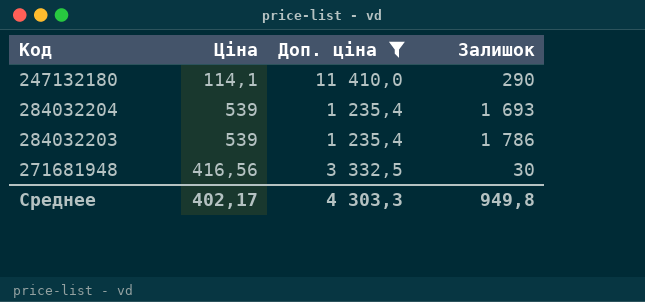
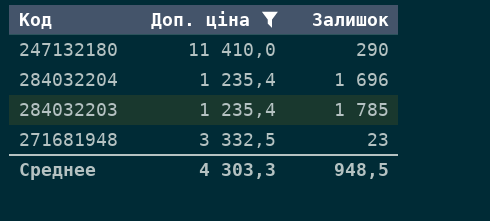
column Ціна | position: 2 -> none
284032204 | Залишок: 1 693 -> 1 696
284032203 | Залишок: 1 786 -> 1 785
271681948 | Залишок: 30 -> 23
Среднее | Залишок: 949,8 -> 948,5

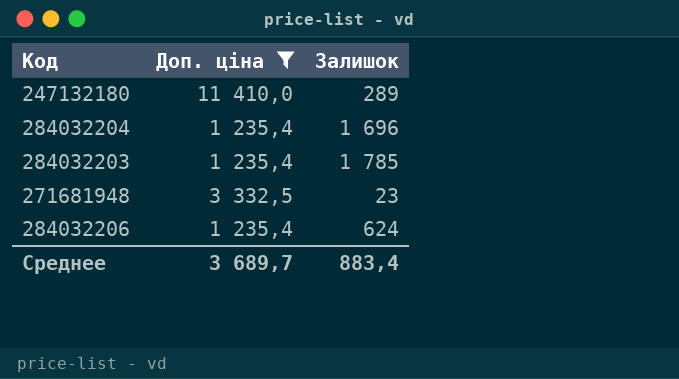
247132180 | Залишок: 290 -> 289
row 284032206: none -> 1 235,4 | 624
Среднее | Доп. ціна: 4 303,3 -> 3 689,7
Среднее | Залишок: 948,5 -> 883,4

